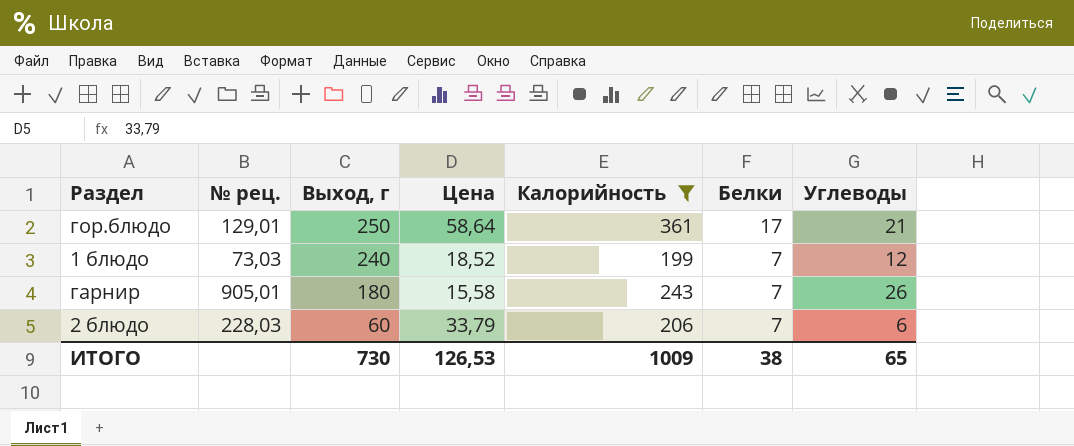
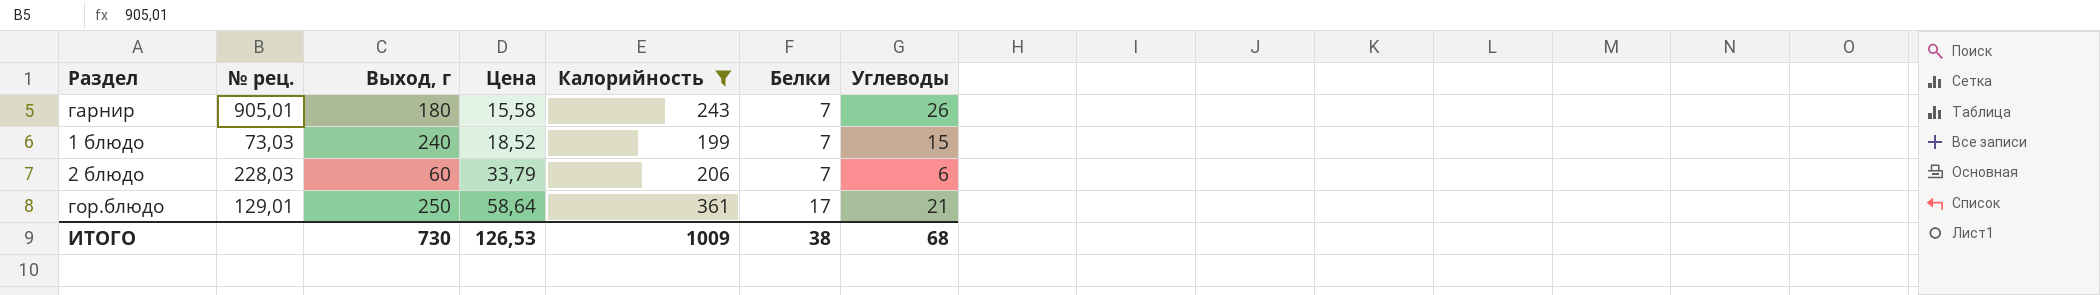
row order: Выход, г descending -> Цена ascending
1 блюдо | Углеводы: 12 -> 15
ИТОГО | Углеводы: 65 -> 68

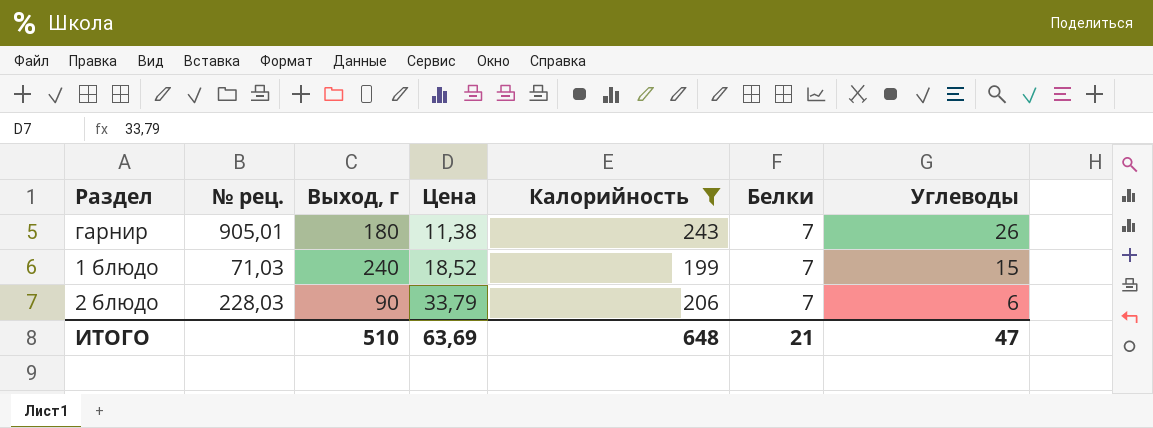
row гор.блюдо: 129,01 | 250 | 58,64 | 361 | 17 | 21 -> none
гарнир | Цена: 15,58 -> 11,38
1 блюдо | № рец.: 73,03 -> 71,03
2 блюдо | Выход, г: 60 -> 90
ИТОГО | Выход, г: 730 -> 510
ИТОГО | Цена: 126,53 -> 63,69
ИТОГО | Калорийность: 1009 -> 648
ИТОГО | Белки: 38 -> 21
ИТОГО | Углеводы: 68 -> 47

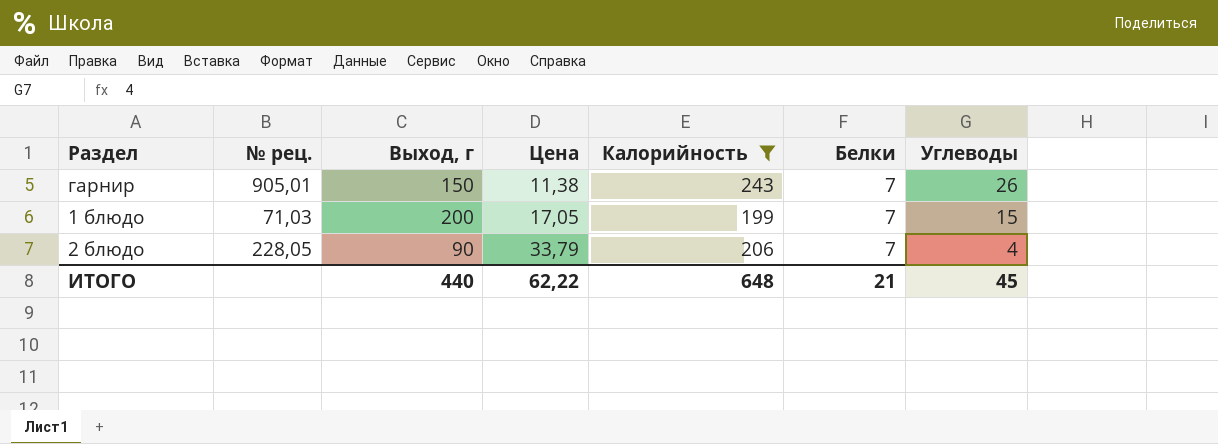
гарнир | Выход, г: 180 -> 150
1 блюдо | Выход, г: 240 -> 200
1 блюдо | Цена: 18,52 -> 17,05
2 блюдо | № рец.: 228,03 -> 228,05
2 блюдо | Углеводы: 6 -> 4
ИТОГО | Выход, г: 510 -> 440
ИТОГО | Цена: 63,69 -> 62,22
ИТОГО | Углеводы: 47 -> 45

